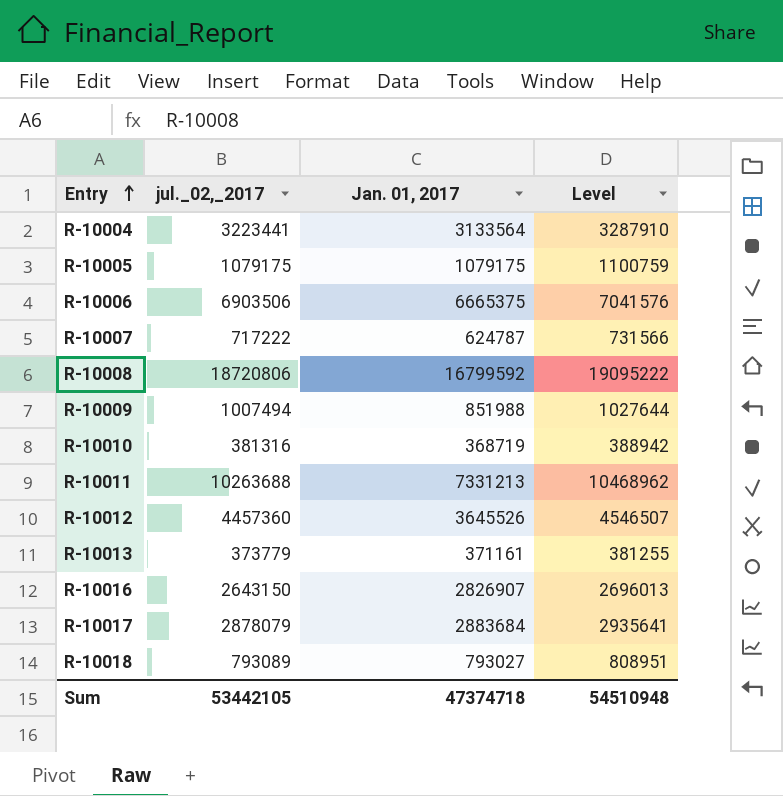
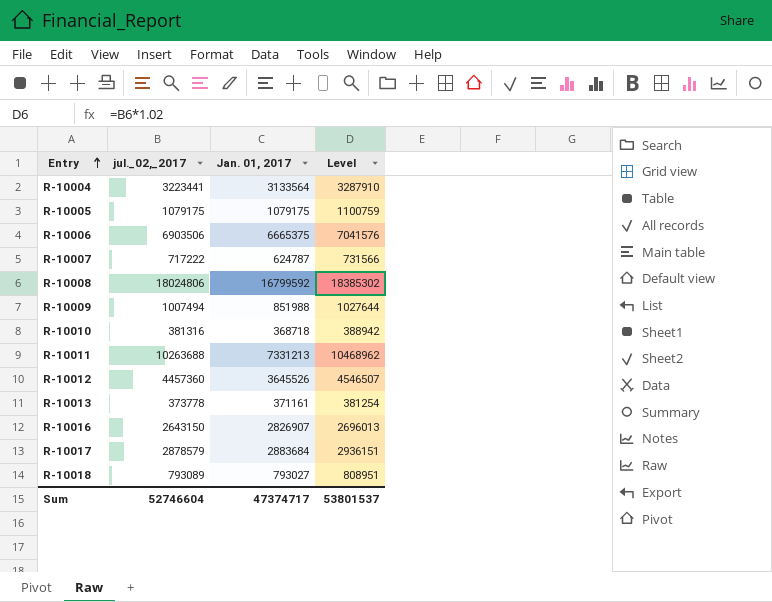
R-10008 | jul._02,_2017: 18720806 -> 18024806
R-10008 | Level: 19095222 -> 18385302
R-10010 | Jan. 01, 2017: 368719 -> 368718
R-10013 | jul._02,_2017: 373779 -> 373778
R-10013 | Level: 381255 -> 381254
R-10017 | jul._02,_2017: 2878079 -> 2878579
R-10017 | Level: 2935641 -> 2936151
Sum | jul._02,_2017: 53442105 -> 52746604
Sum | Jan. 01, 2017: 47374718 -> 47374717
Sum | Level: 54510948 -> 53801537

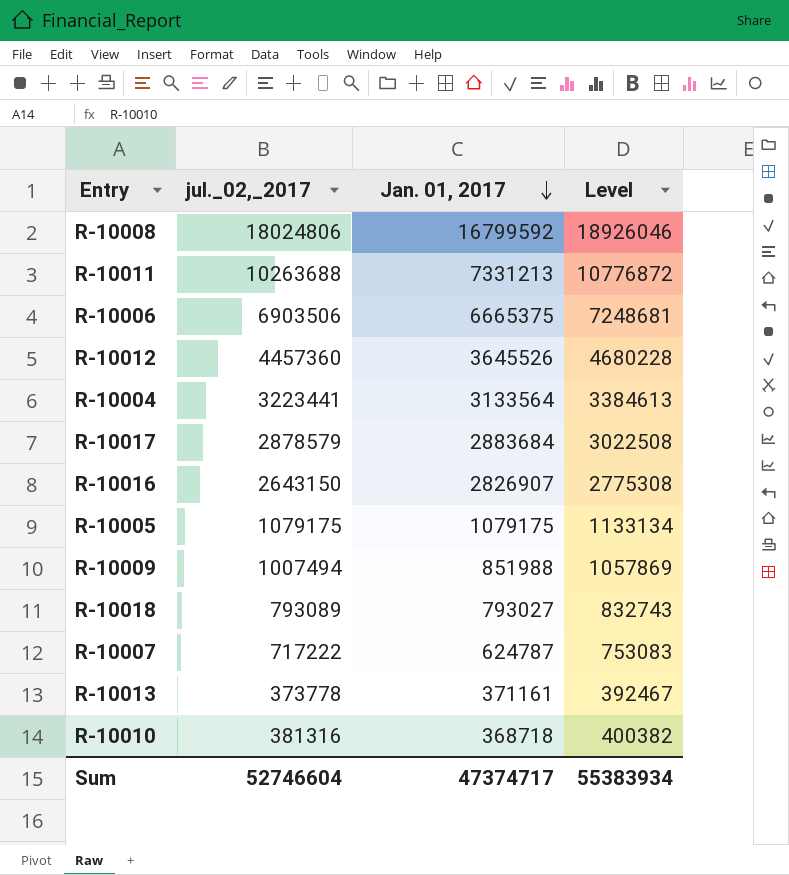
row order: Entry ascending -> Jan. 01, 2017 descending
column Level | formula: [jul._02,_2017] * 1.02 -> [jul._02,_2017] * 1.05
Sum | Level: 53801537 -> 55383934

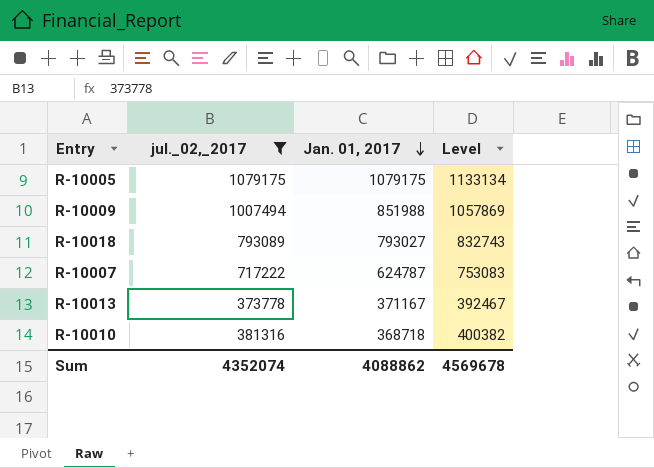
filter: none -> jul._02,_2017 <= 1079175
R-10013 | Jan. 01, 2017: 371161 -> 371167
Sum | jul._02,_2017: 52746604 -> 4352074
Sum | Jan. 01, 2017: 47374717 -> 4088862
Sum | Level: 55383934 -> 4569678

